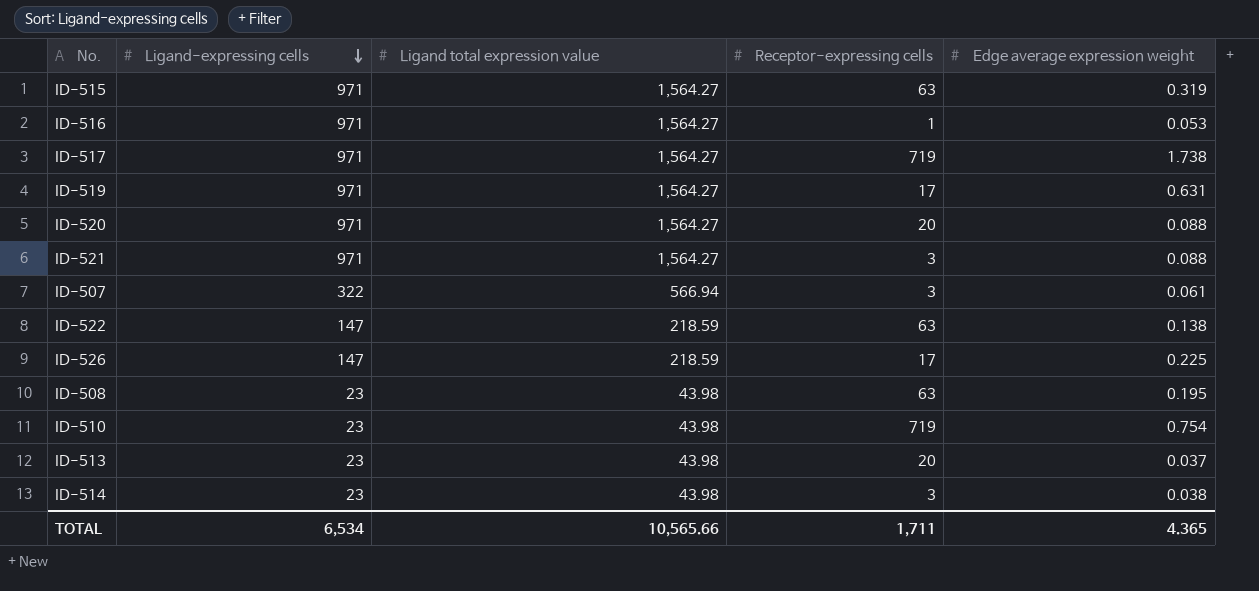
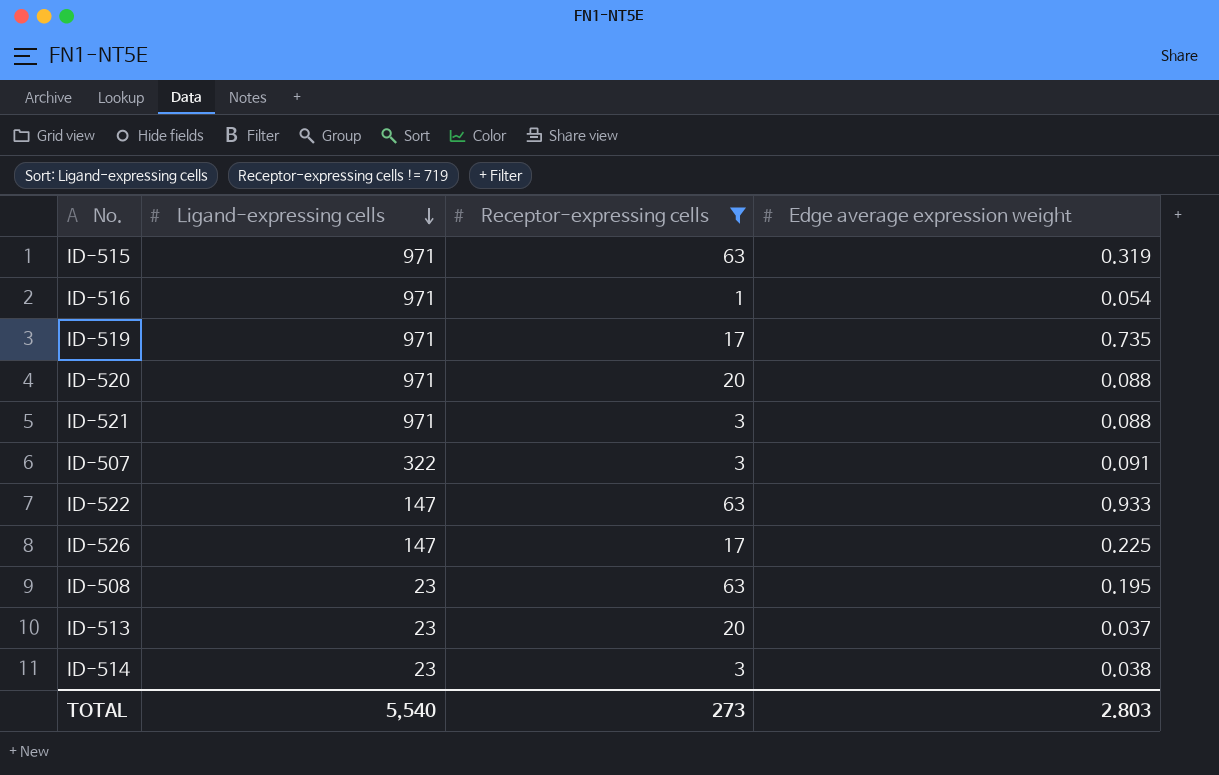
filter: none -> Receptor-expressing cells != 719
column Ligand total expression value | position: 3 -> none
ID-516 | Edge average expression weight: 0.053 -> 0.054
ID-519 | Edge average expression weight: 0.631 -> 0.735
ID-507 | Edge average expression weight: 0.061 -> 0.091
ID-522 | Edge average expression weight: 0.138 -> 0.933
TOTAL | Ligand-expressing cells: 6,534 -> 5,540
TOTAL | Receptor-expressing cells: 1,711 -> 273
TOTAL | Edge average expression weight: 4.365 -> 2.803

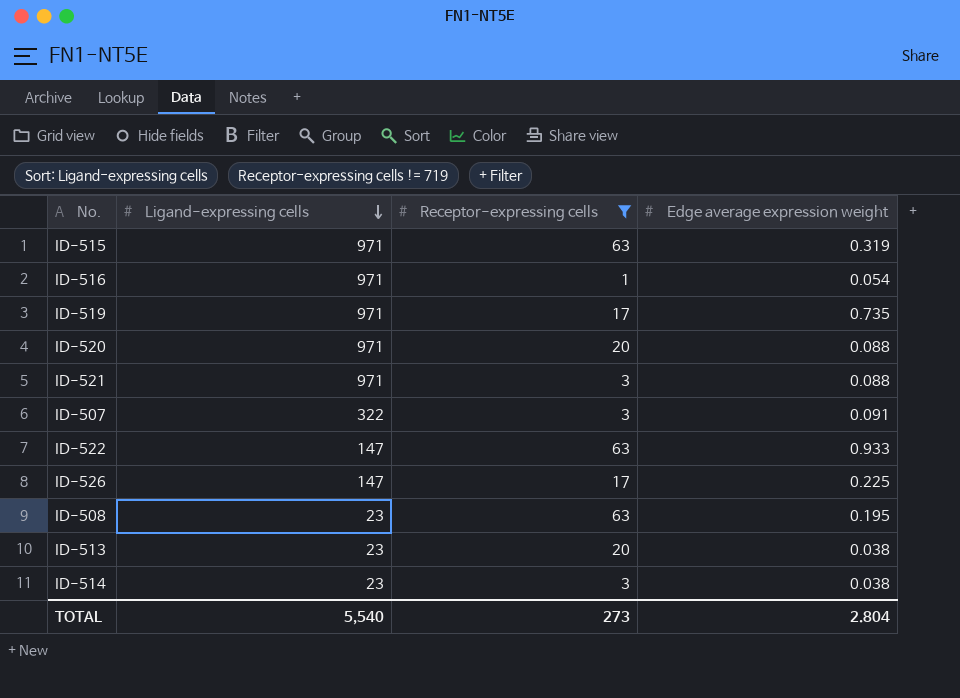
ID-513 | Edge average expression weight: 0.037 -> 0.038
TOTAL | Edge average expression weight: 2.803 -> 2.804

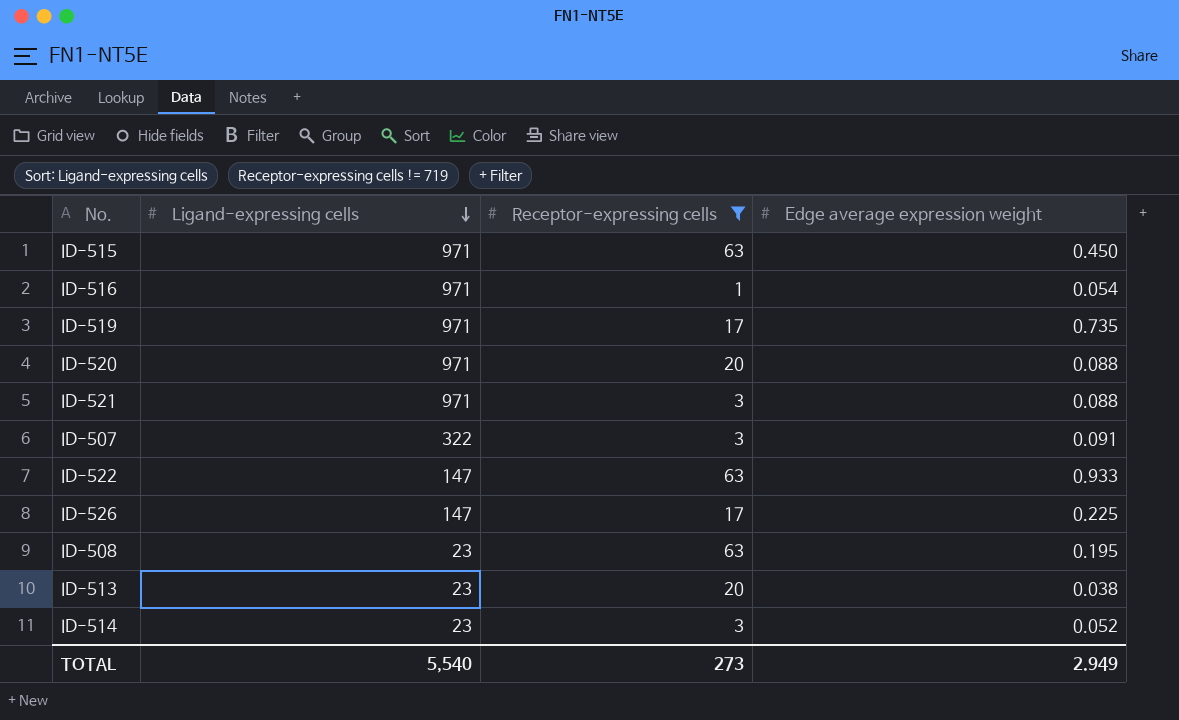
ID-515 | Edge average expression weight: 0.319 -> 0.450
ID-514 | Edge average expression weight: 0.038 -> 0.052
TOTAL | Edge average expression weight: 2.804 -> 2.949

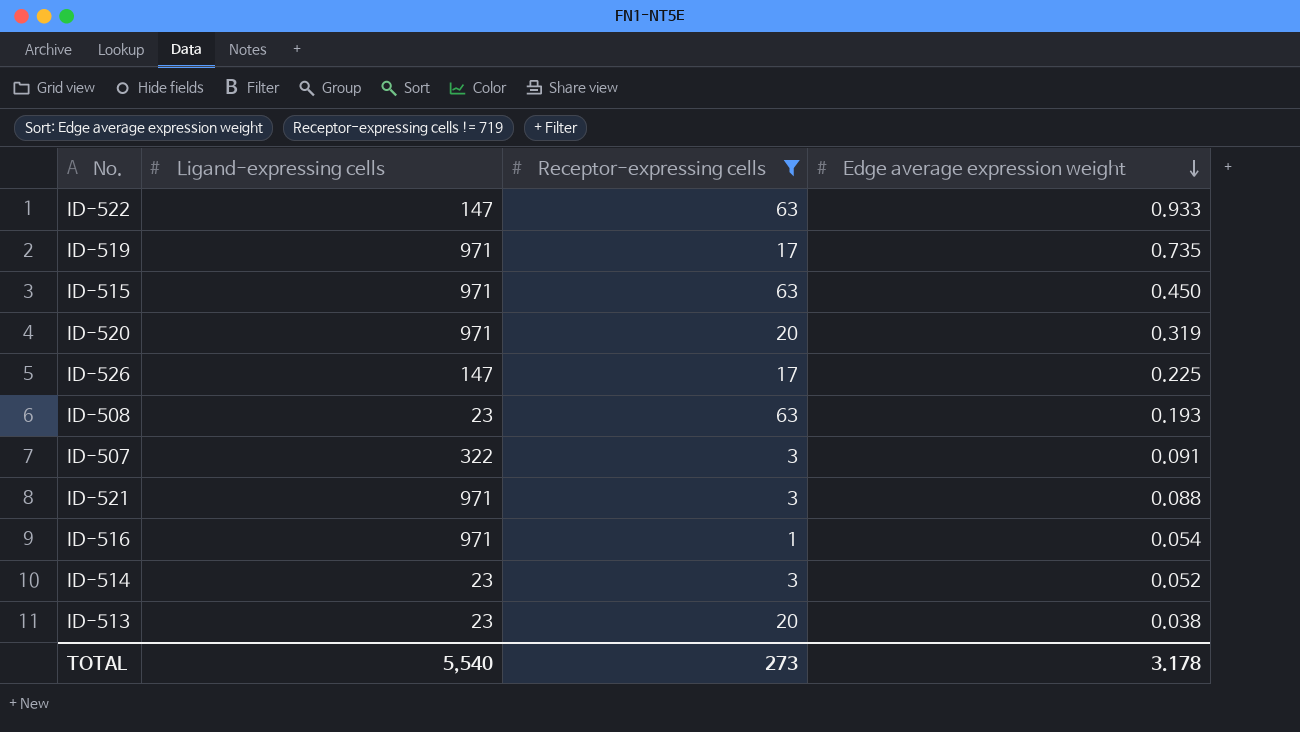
row order: Ligand-expressing cells descending -> Edge average expression weight descending
ID-520 | Edge average expression weight: 0.088 -> 0.319
ID-508 | Edge average expression weight: 0.195 -> 0.193
TOTAL | Edge average expression weight: 2.949 -> 3.178

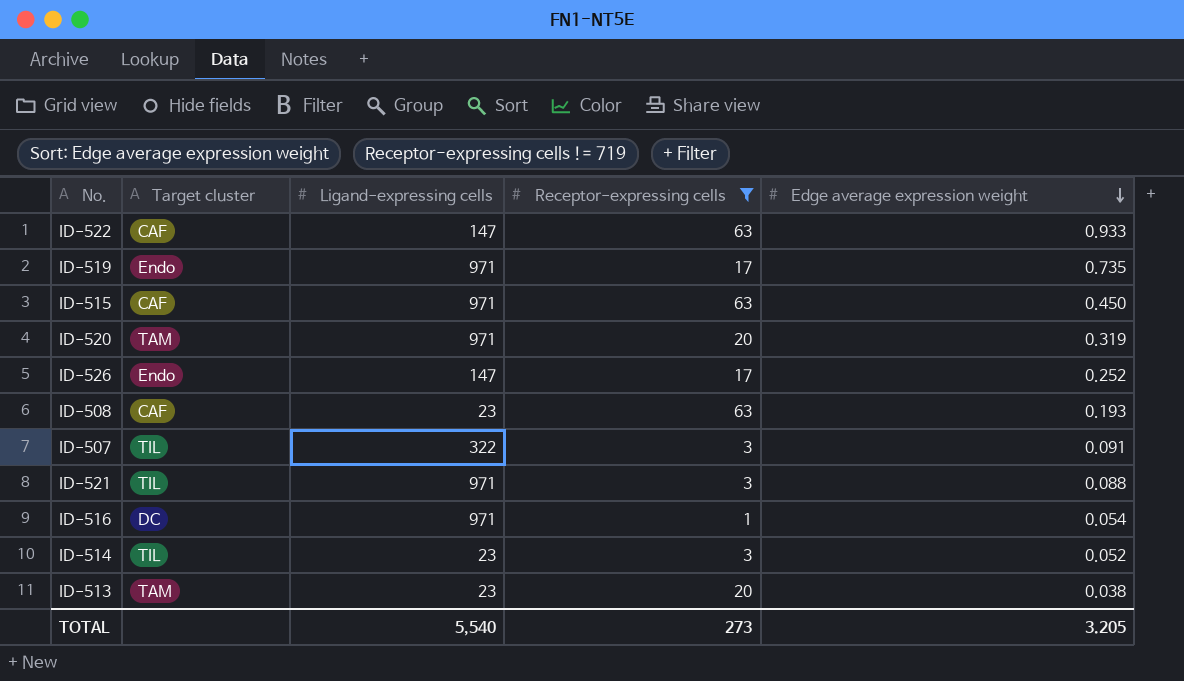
column Target cluster | position: none -> 2
ID-526 | Edge average expression weight: 0.225 -> 0.252
TOTAL | Edge average expression weight: 3.178 -> 3.205

